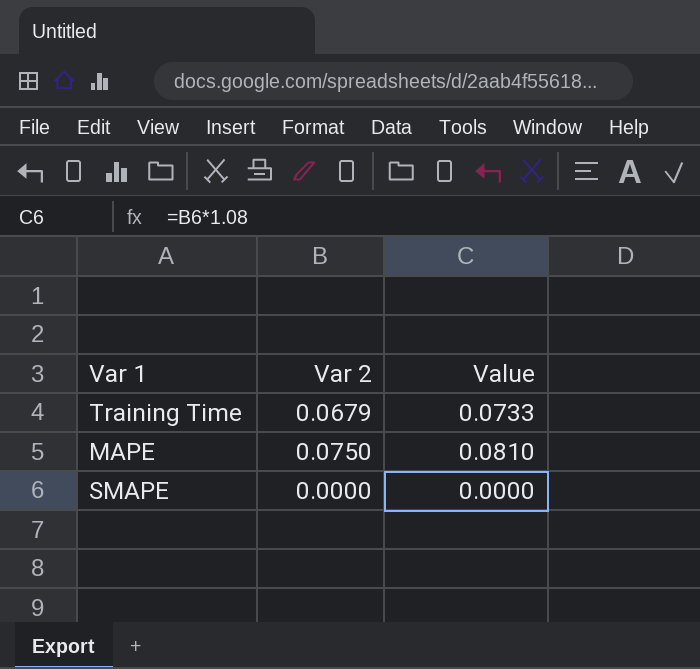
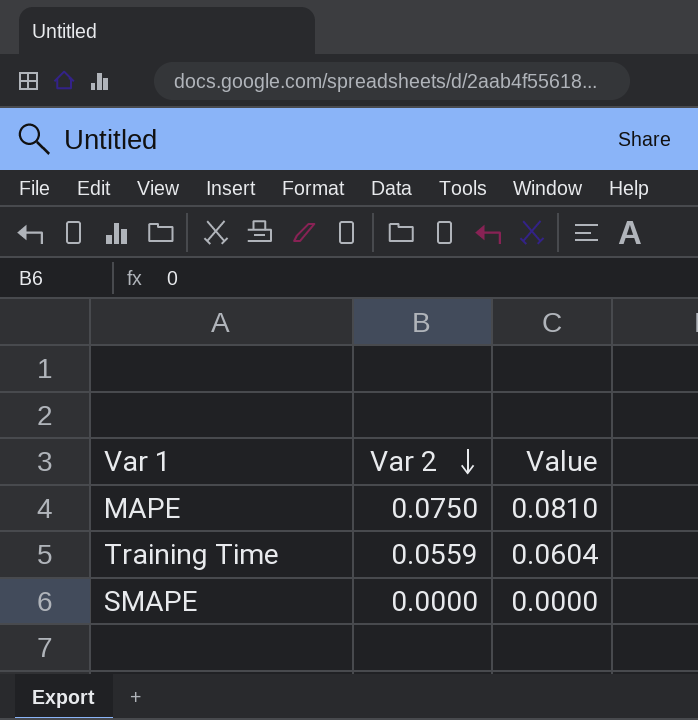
row order: none -> Var 2 descending
Training Time | Var 2: 0.0679 -> 0.0559
Training Time | Value: 0.0733 -> 0.0604

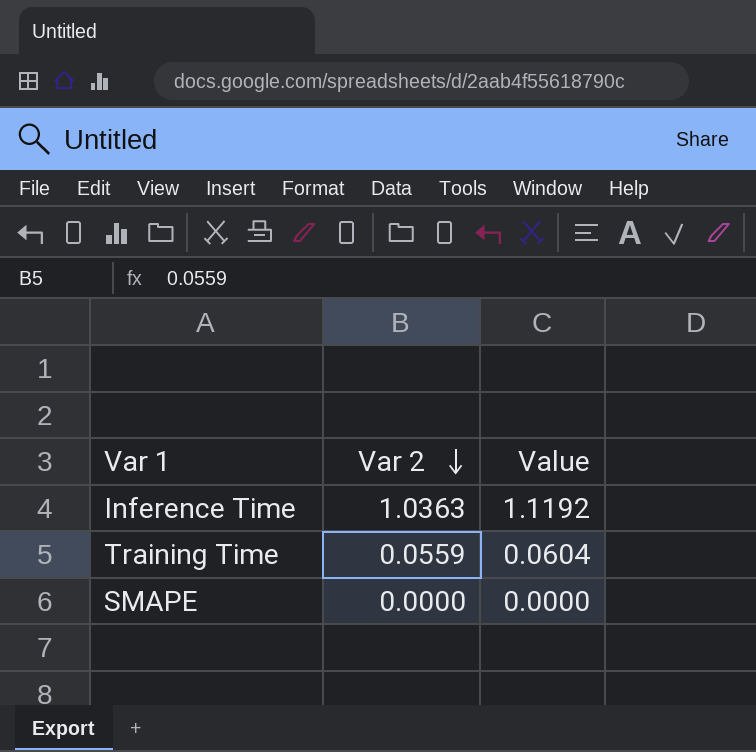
row MAPE: 0.0750 | 0.0810 -> none
row Inference Time: none -> 1.0363 | 1.1192

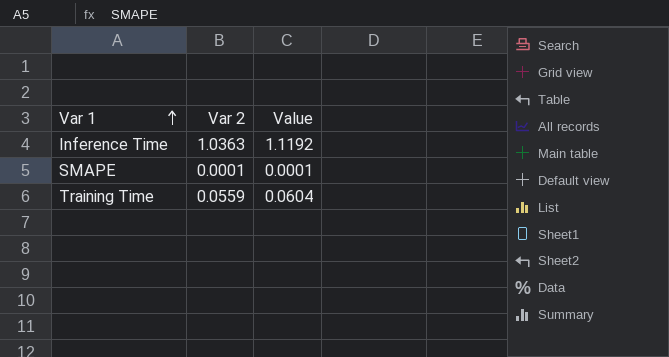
row order: Var 2 descending -> Var 1 ascending
SMAPE | Var 2: 0.0000 -> 0.0001
SMAPE | Value: 0.0000 -> 0.0001

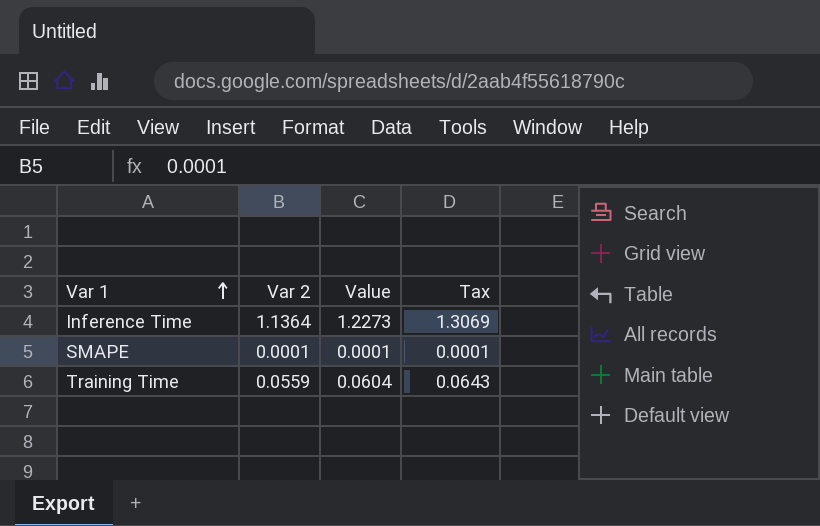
column Tax | formula: none -> [Var 2] * 1.15
Inference Time | Var 2: 1.0363 -> 1.1364
Inference Time | Value: 1.1192 -> 1.2273

